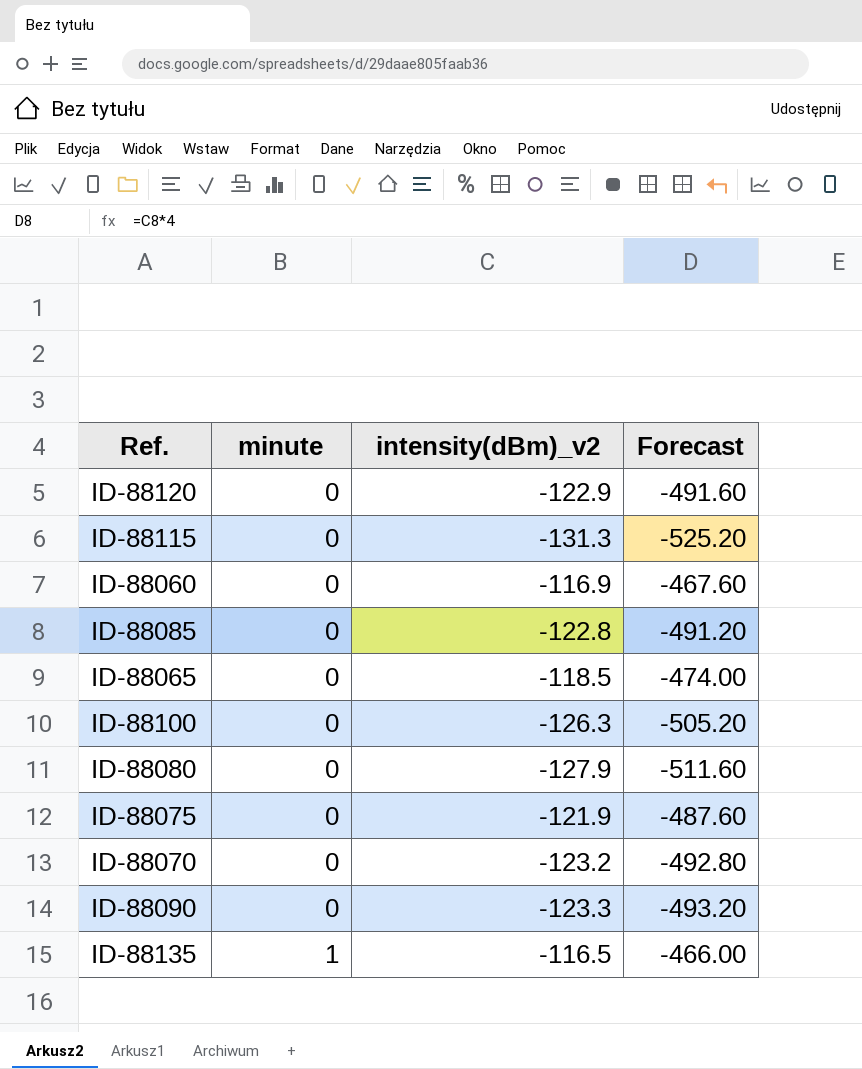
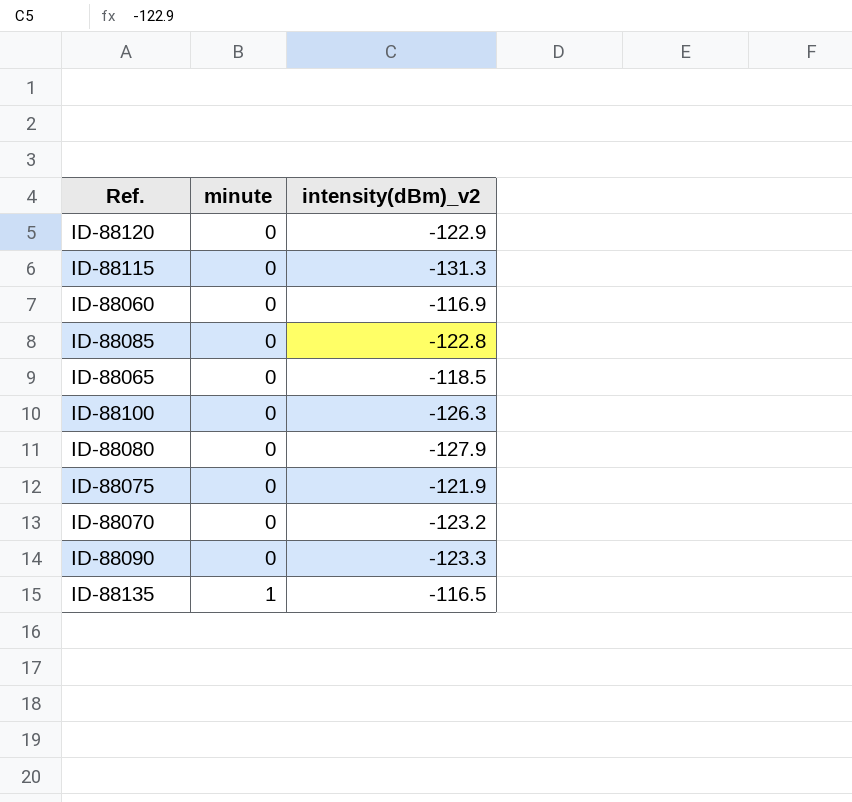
column Forecast | formula: [intensity(dBm)_v2] * 4 -> none

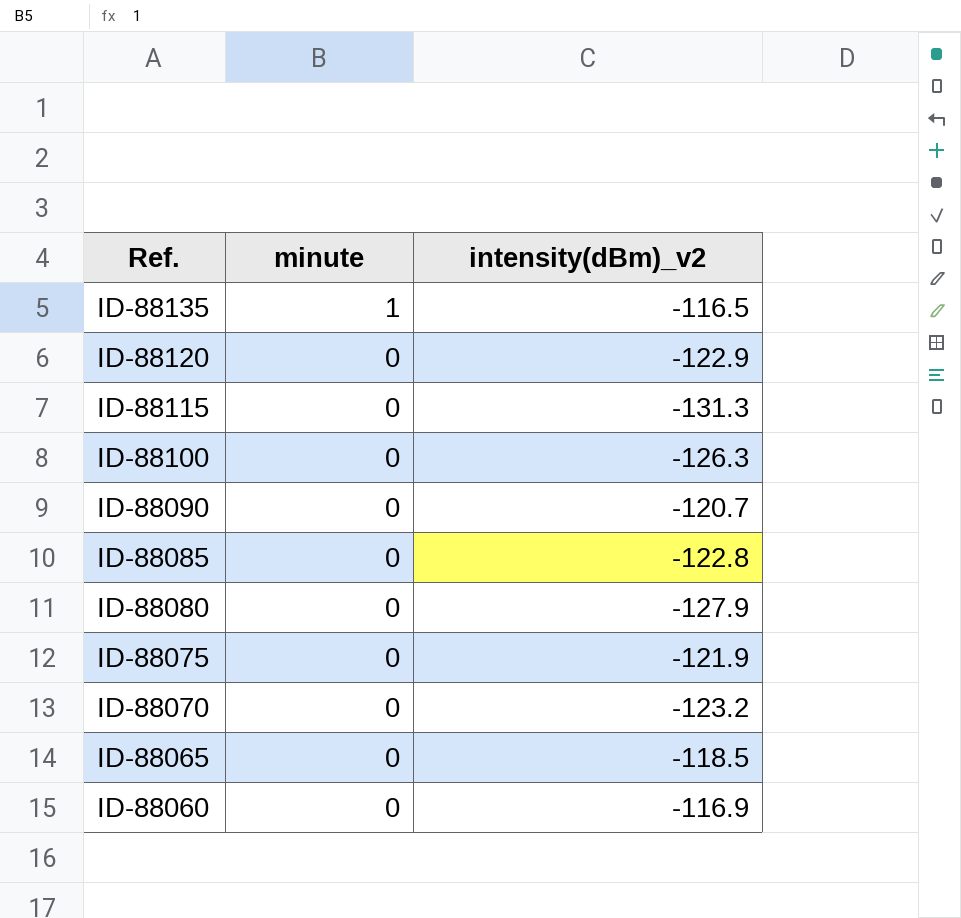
row order: minute ascending -> Ref. descending
ID-88090 | intensity(dBm)_v2: -123.3 -> -120.7

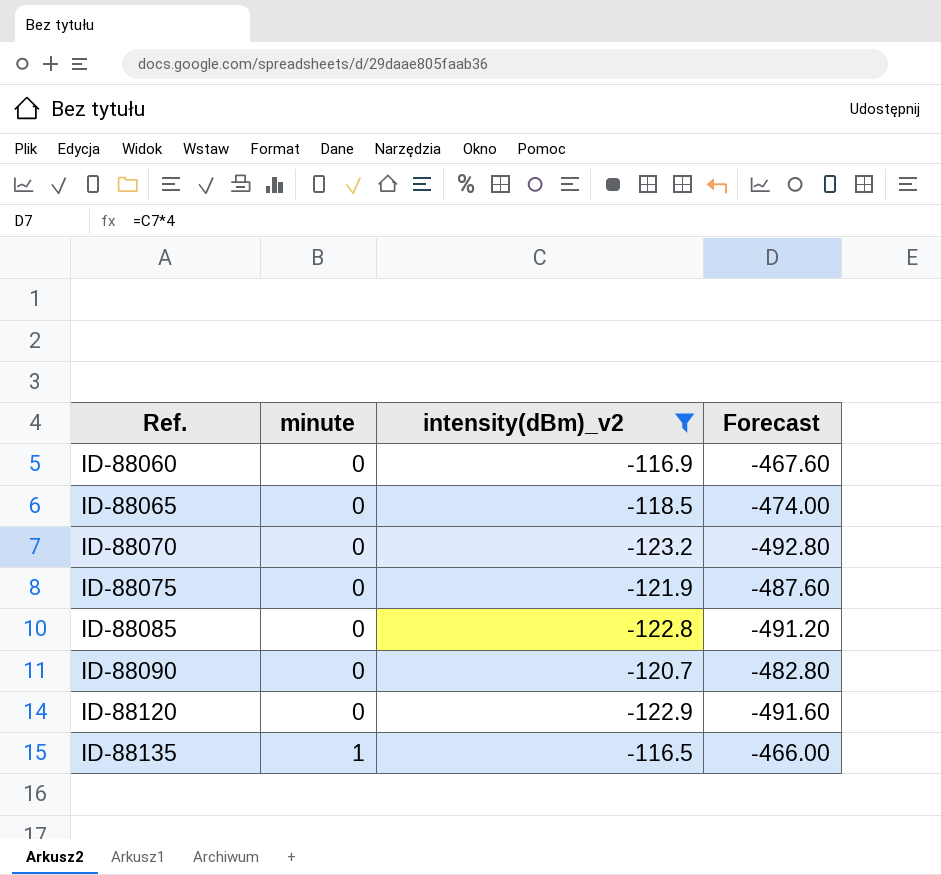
filter: none -> intensity(dBm)_v2 >= -123.2
row order: Ref. descending -> Ref. ascending
column Forecast | formula: none -> [intensity(dBm)_v2] * 4

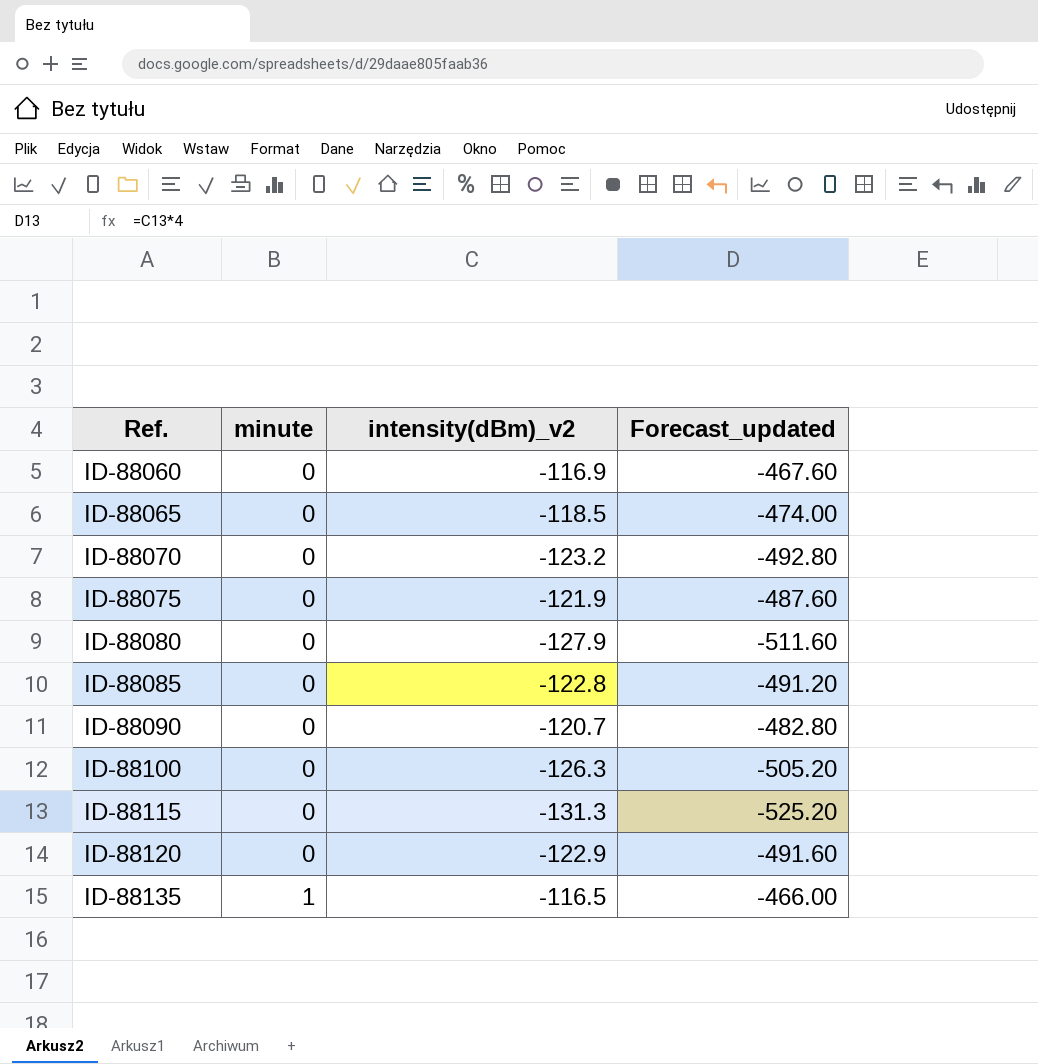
filter: intensity(dBm)_v2 >= -123.2 -> none
column name: Forecast -> Forecast_updated

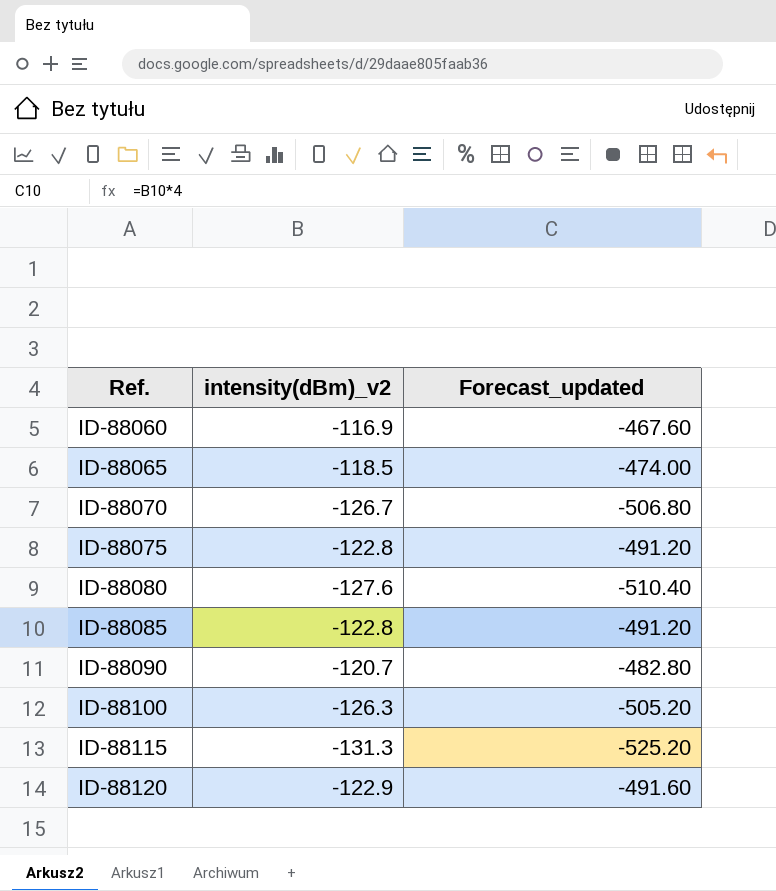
column minute | position: 2 -> none
row ID-88135: 1 | -116.5 | -466.00 -> none
ID-88070 | intensity(dBm)_v2: -123.2 -> -126.7
ID-88070 | Forecast_updated: -492.80 -> -506.80
ID-88075 | intensity(dBm)_v2: -121.9 -> -122.8
ID-88075 | Forecast_updated: -487.60 -> -491.20
ID-88080 | intensity(dBm)_v2: -127.9 -> -127.6
ID-88080 | Forecast_updated: -511.60 -> -510.40

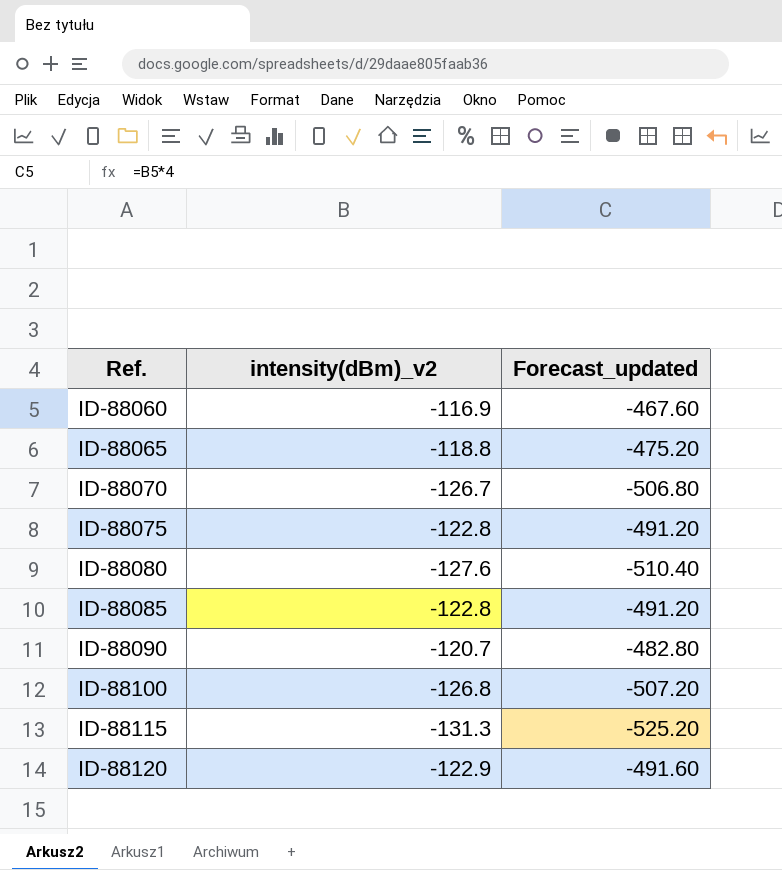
ID-88065 | intensity(dBm)_v2: -118.5 -> -118.8
ID-88065 | Forecast_updated: -474.00 -> -475.20
ID-88100 | intensity(dBm)_v2: -126.3 -> -126.8
ID-88100 | Forecast_updated: -505.20 -> -507.20

